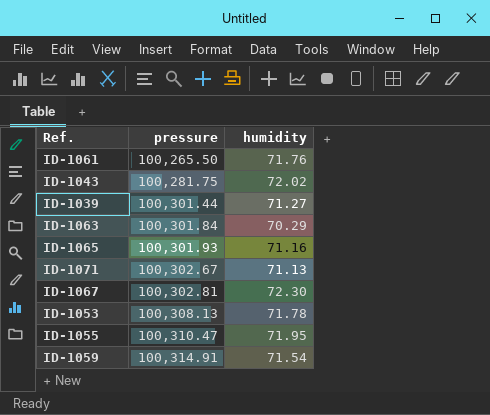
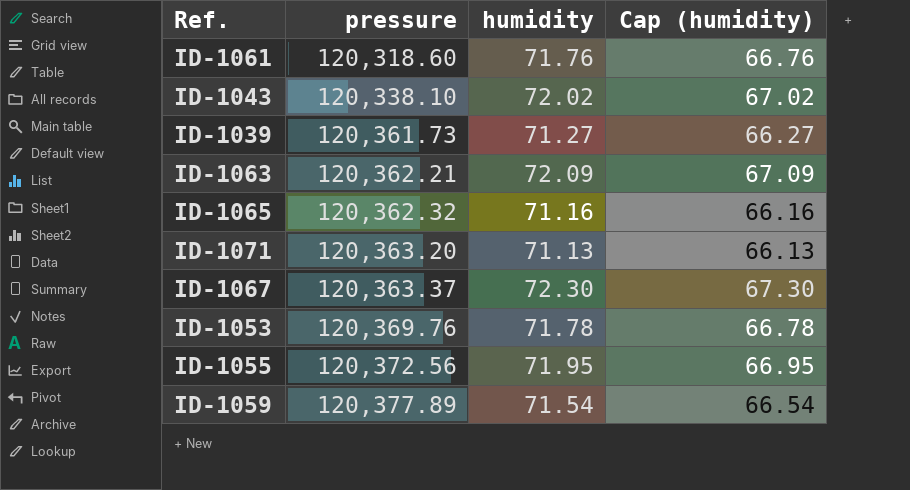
column Cap (humidity) | formula: none -> [humidity] - 5
ID-1061 | pressure: 100,265.50 -> 120,318.60
ID-1043 | pressure: 100,281.75 -> 120,338.10
ID-1039 | pressure: 100,301.44 -> 120,361.73
ID-1063 | pressure: 100,301.84 -> 120,362.21
ID-1063 | humidity: 70.29 -> 72.09
ID-1065 | pressure: 100,301.93 -> 120,362.32
ID-1071 | pressure: 100,302.67 -> 120,363.20
ID-1067 | pressure: 100,302.81 -> 120,363.37
ID-1053 | pressure: 100,308.13 -> 120,369.76
ID-1055 | pressure: 100,310.47 -> 120,372.56
ID-1059 | pressure: 100,314.91 -> 120,377.89

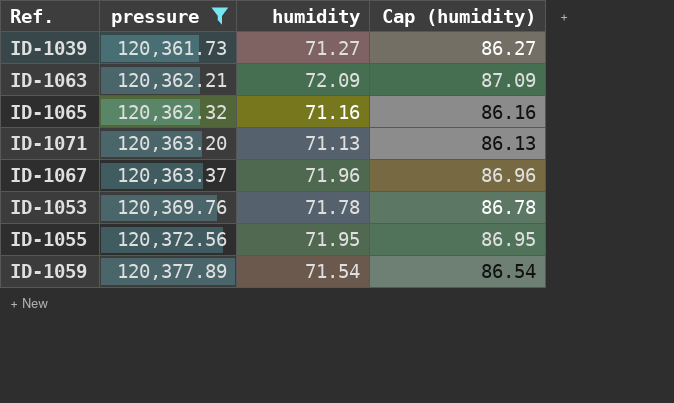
filter: none -> pressure >= 120,361.73
column Cap (humidity) | formula: [humidity] - 5 -> [humidity] + 15
ID-1067 | humidity: 72.30 -> 71.96

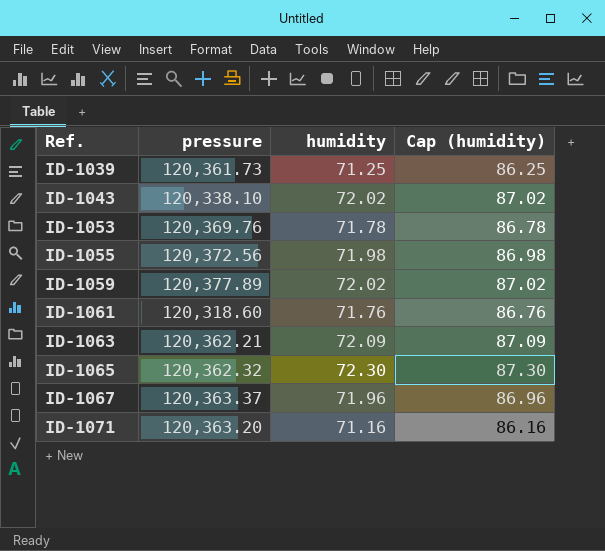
filter: pressure >= 120,361.73 -> none
row order: pressure ascending -> Ref. ascending
ID-1039 | humidity: 71.27 -> 71.25
ID-1039 | Cap (humidity): 86.27 -> 86.25
ID-1055 | humidity: 71.95 -> 71.98
ID-1055 | Cap (humidity): 86.95 -> 86.98
ID-1059 | humidity: 71.54 -> 72.02
ID-1059 | Cap (humidity): 86.54 -> 87.02
ID-1065 | humidity: 71.16 -> 72.30
ID-1065 | Cap (humidity): 86.16 -> 87.30
ID-1071 | humidity: 71.13 -> 71.16
ID-1071 | Cap (humidity): 86.13 -> 86.16

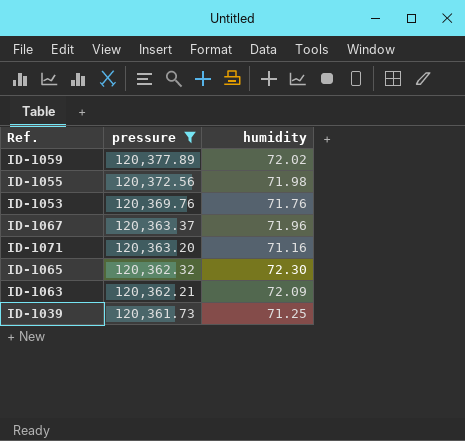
filter: none -> pressure >= 120,361.73
row order: Ref. ascending -> pressure descending
column Cap (humidity) | formula: [humidity] + 15 -> none
ID-1053 | humidity: 71.78 -> 71.76

